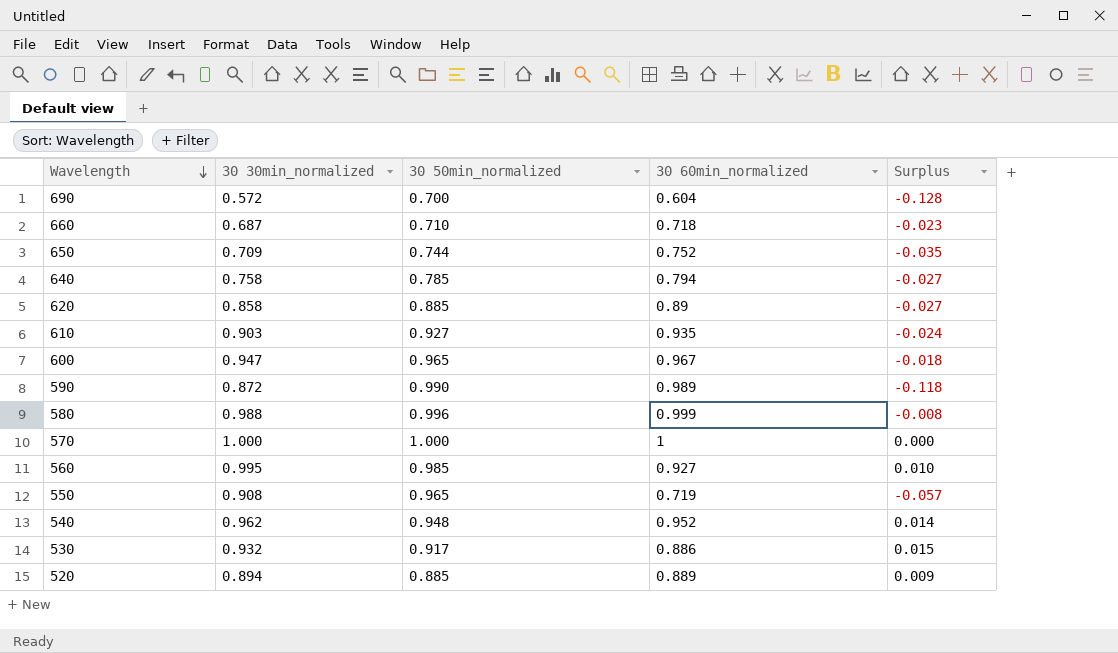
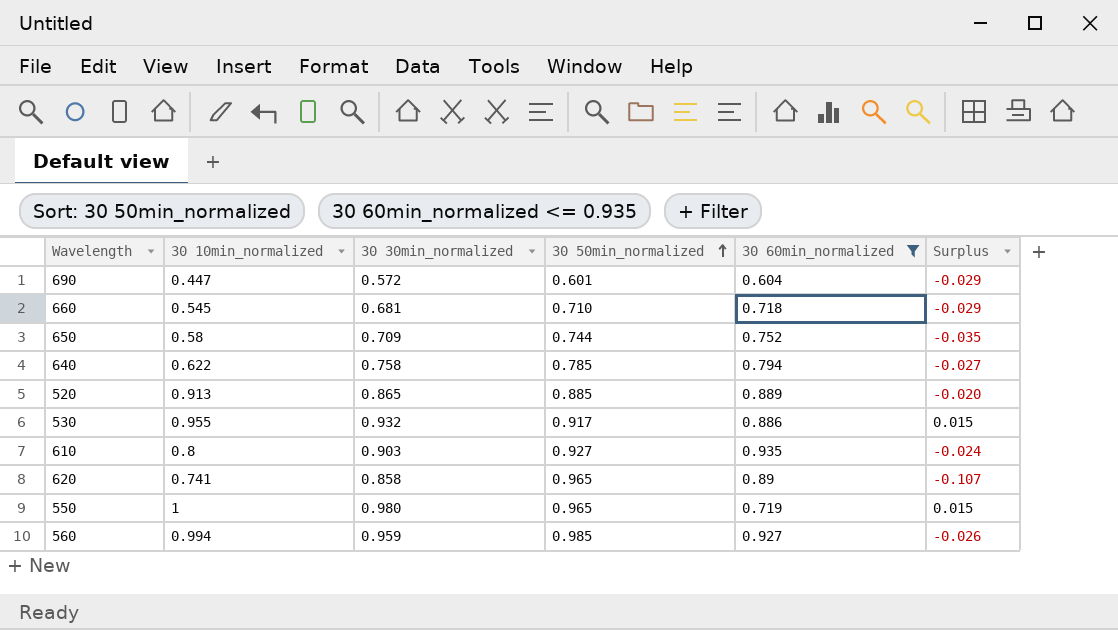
filter: none -> 30 60min_normalized <= 0.935
row order: Wavelength descending -> 30 50min_normalized ascending
column 30 10min_normalized | position: none -> 2
690 | 30 50min_normalized: 0.700 -> 0.601
690 | Surplus: -0.128 -> -0.029
660 | 30 30min_normalized: 0.687 -> 0.681
660 | Surplus: -0.023 -> -0.029
520 | 30 30min_normalized: 0.894 -> 0.865
520 | Surplus: 0.009 -> -0.020
620 | 30 50min_normalized: 0.885 -> 0.965
620 | Surplus: -0.027 -> -0.107
550 | 30 30min_normalized: 0.908 -> 0.980
550 | Surplus: -0.057 -> 0.015
560 | 30 30min_normalized: 0.995 -> 0.959
560 | Surplus: 0.010 -> -0.026

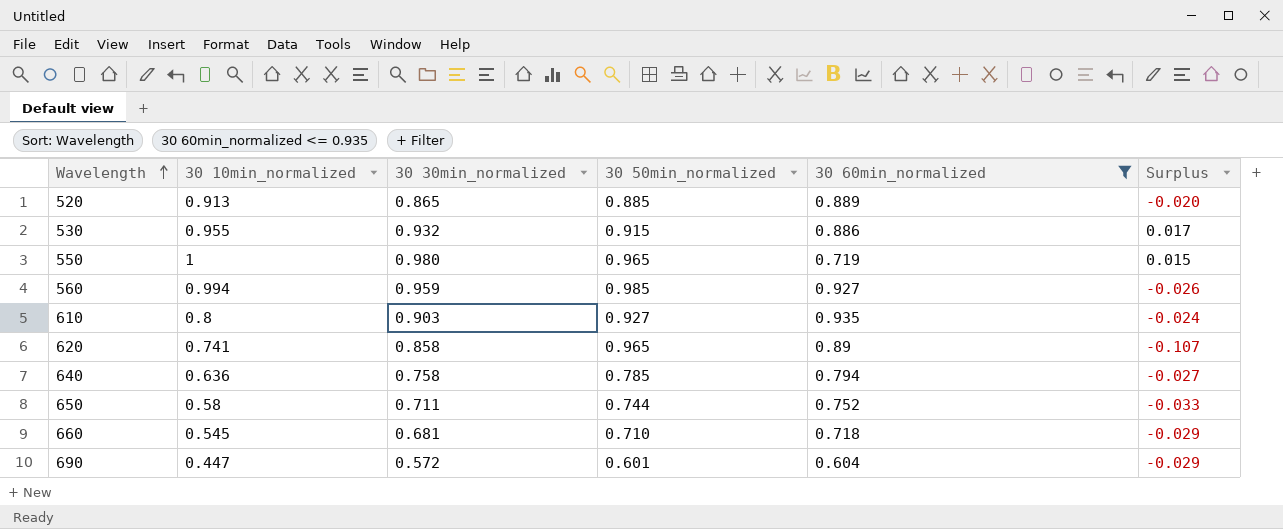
row order: 30 50min_normalized ascending -> Wavelength ascending
530 | 30 50min_normalized: 0.917 -> 0.915
530 | Surplus: 0.015 -> 0.017
640 | 30 10min_normalized: 0.622 -> 0.636
650 | 30 30min_normalized: 0.709 -> 0.711
650 | Surplus: -0.035 -> -0.033

